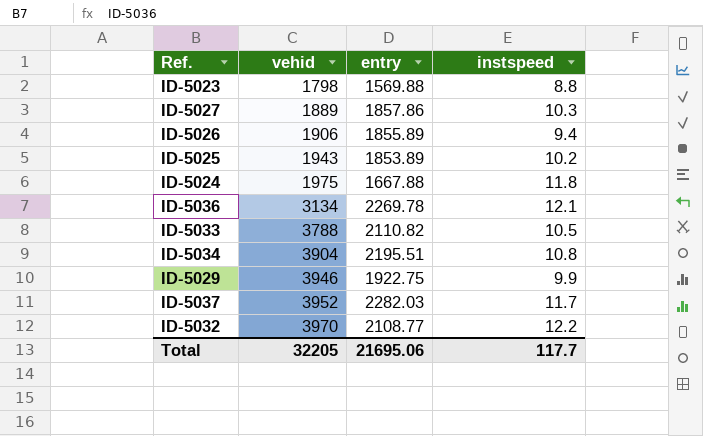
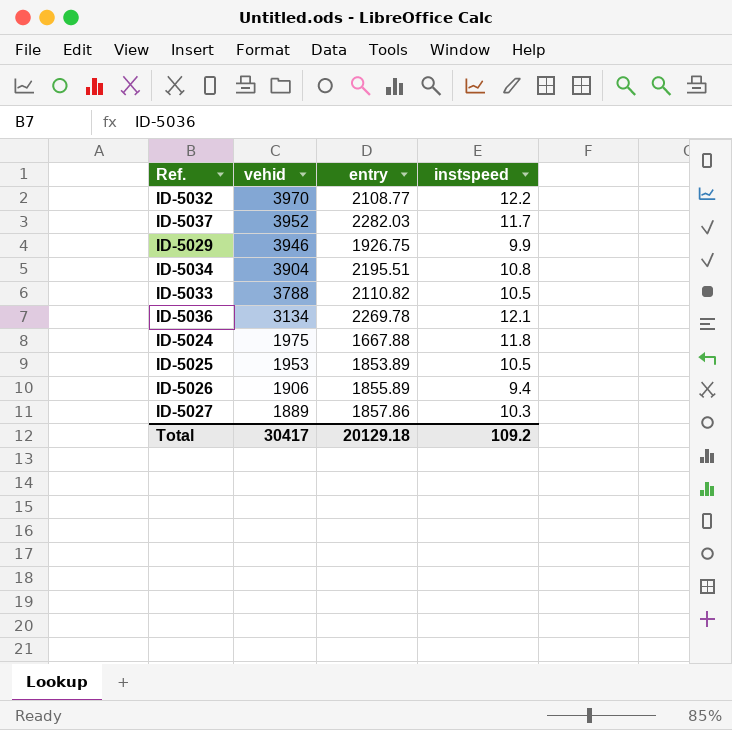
row order: vehid ascending -> vehid descending
row ID-5023: 1798 | 1569.88 | 8.8 -> none
ID-5029 | entry: 1922.75 -> 1926.75
ID-5025 | vehid: 1943 -> 1953
ID-5025 | instspeed: 10.2 -> 10.5
Total | vehid: 32205 -> 30417
Total | entry: 21695.06 -> 20129.18
Total | instspeed: 117.7 -> 109.2

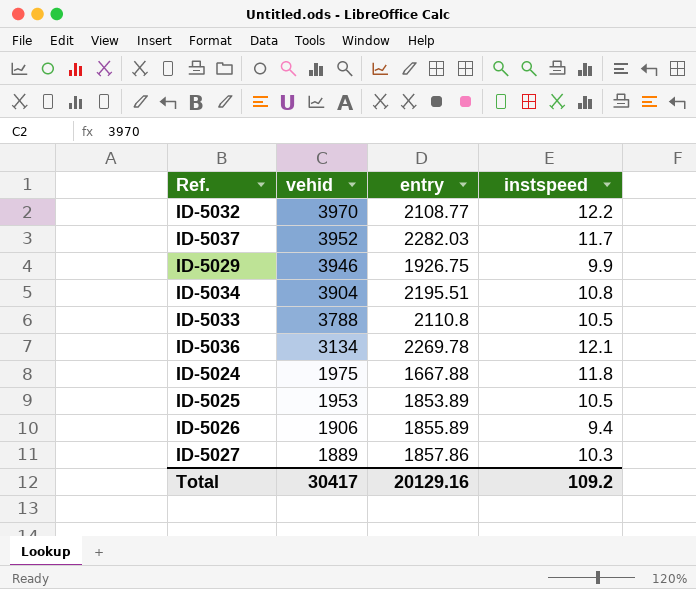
ID-5033 | entry: 2110.82 -> 2110.8
Total | entry: 20129.18 -> 20129.16

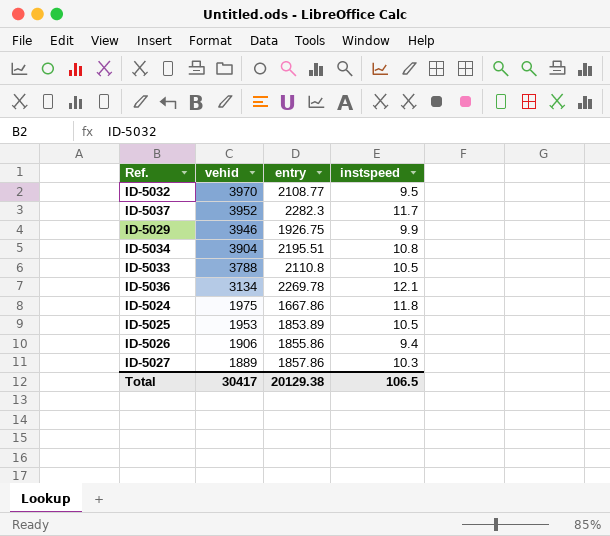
ID-5032 | instspeed: 12.2 -> 9.5
ID-5037 | entry: 2282.03 -> 2282.3
ID-5024 | entry: 1667.88 -> 1667.86
ID-5026 | entry: 1855.89 -> 1855.86
Total | entry: 20129.16 -> 20129.38
Total | instspeed: 109.2 -> 106.5

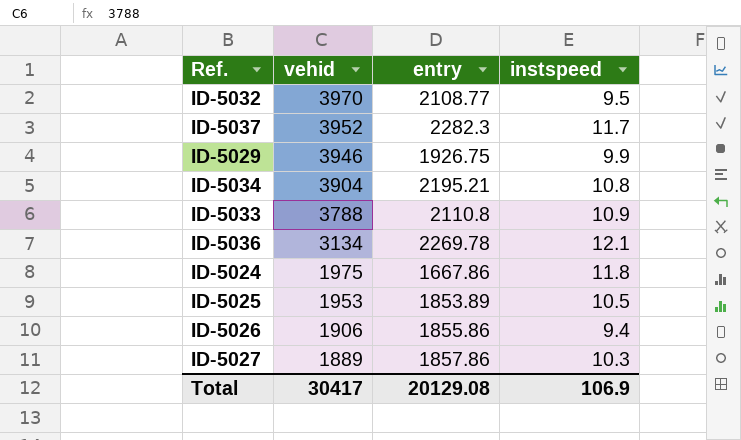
ID-5034 | entry: 2195.51 -> 2195.21
ID-5033 | instspeed: 10.5 -> 10.9
Total | entry: 20129.38 -> 20129.08
Total | instspeed: 106.5 -> 106.9

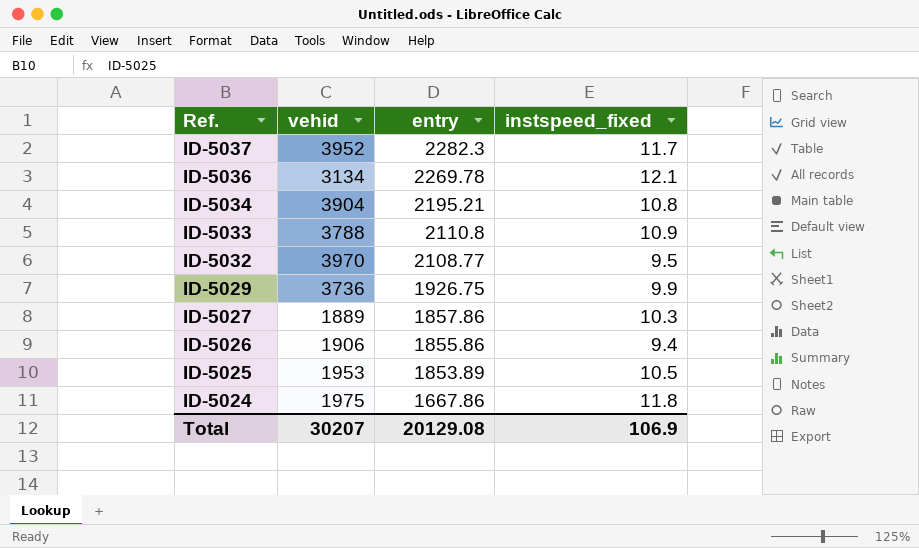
row order: vehid descending -> Ref. descending
column name: instspeed -> instspeed_fixed
ID-5029 | vehid: 3946 -> 3736
Total | vehid: 30417 -> 30207

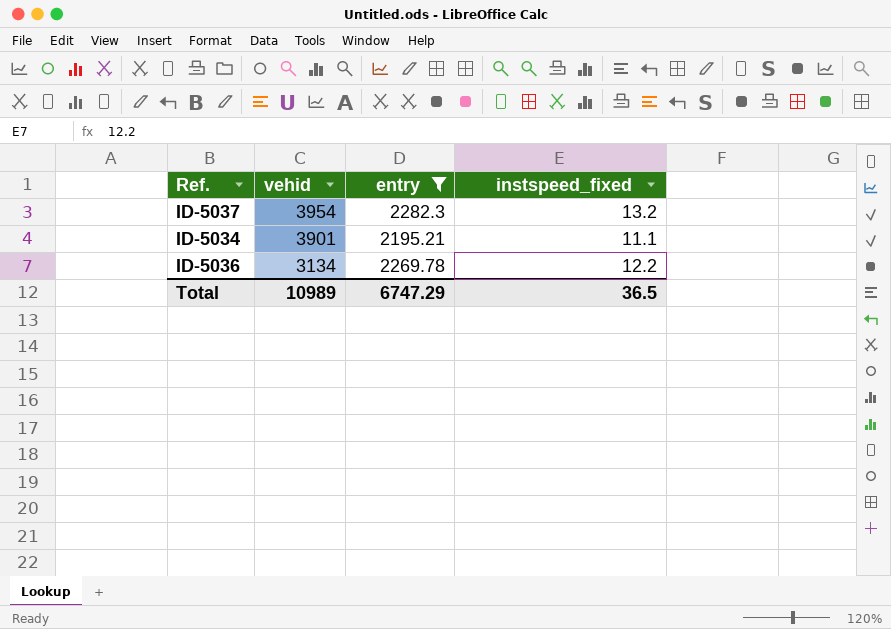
filter: none -> entry >= 2195.21
row order: Ref. descending -> vehid descending
ID-5037 | vehid: 3952 -> 3954
ID-5037 | instspeed_fixed: 11.7 -> 13.2
ID-5034 | vehid: 3904 -> 3901
ID-5034 | instspeed_fixed: 10.8 -> 11.1
ID-5036 | instspeed_fixed: 12.1 -> 12.2
Total | vehid: 30207 -> 10989
Total | entry: 20129.08 -> 6747.29
Total | instspeed_fixed: 106.9 -> 36.5

